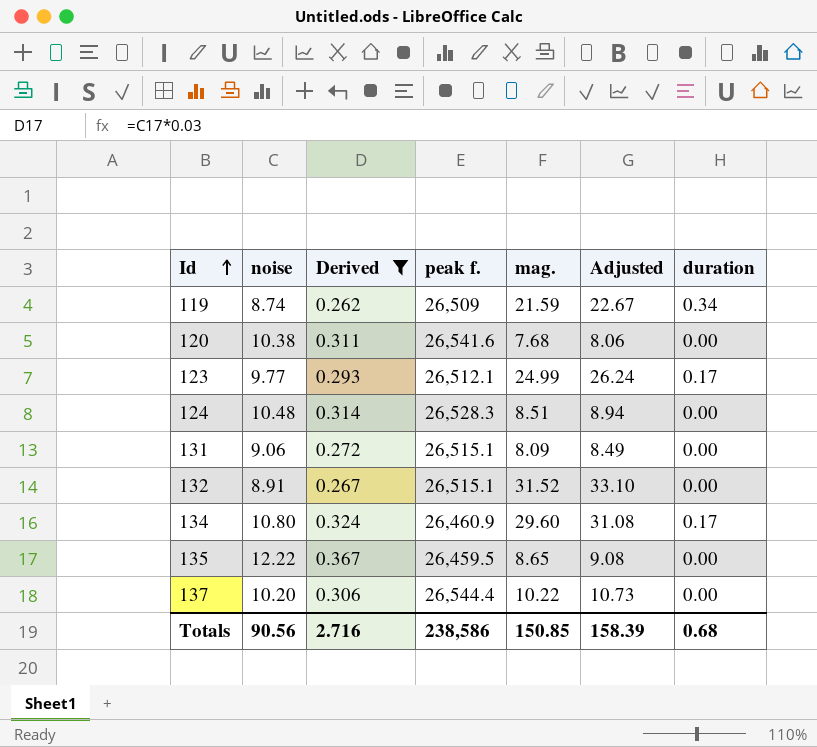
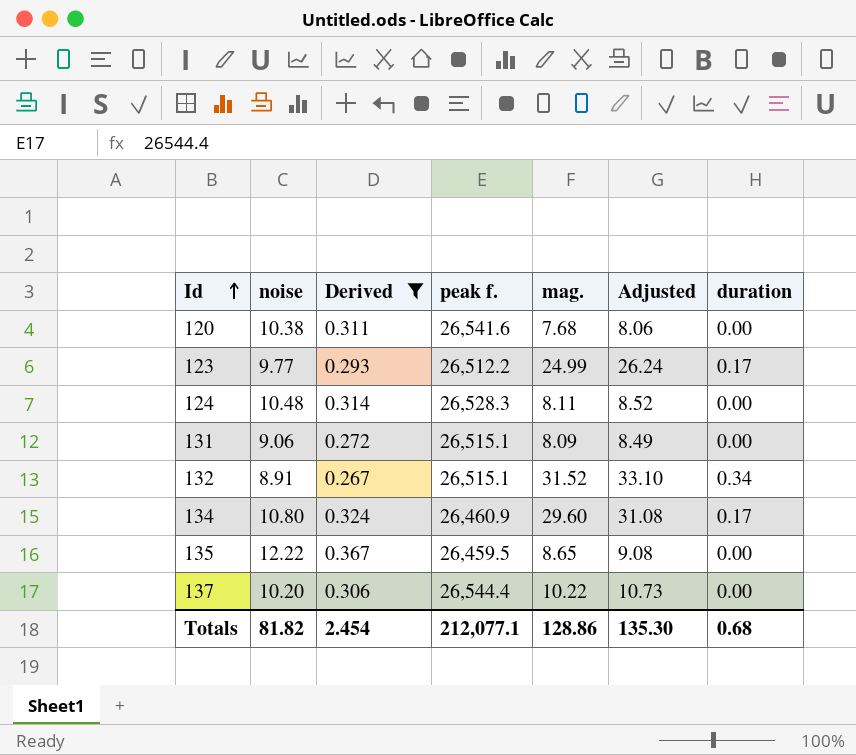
row 119: 8.74 | 0.262 | 26,509 | 21.59 | 22.67 | 0.34 -> none
123 | peak f.: 26,512.1 -> 26,512.2
124 | mag.: 8.51 -> 8.11
124 | Adjusted: 8.94 -> 8.52
132 | duration: 0.00 -> 0.34
Totals | noise: 90.56 -> 81.82
Totals | Derived: 2.716 -> 2.454
Totals | peak f.: 238,586 -> 212,077.1
Totals | mag.: 150.85 -> 128.86
Totals | Adjusted: 158.39 -> 135.30

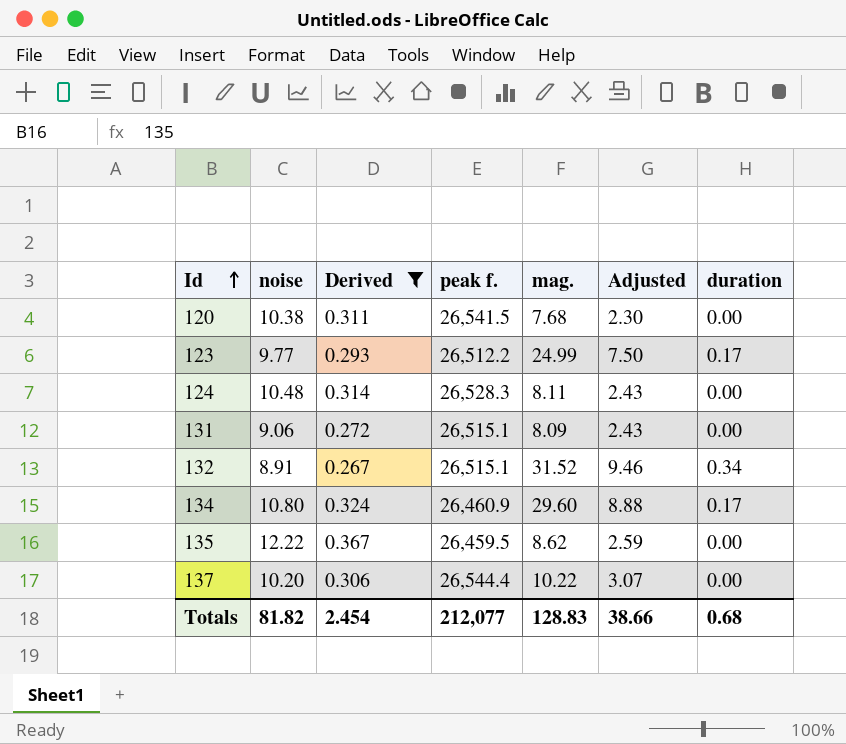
column Adjusted | formula: [mag.] * 1.05 -> [mag.] * 0.3
120 | peak f.: 26,541.6 -> 26,541.5
135 | mag.: 8.65 -> 8.62
Totals | peak f.: 212,077.1 -> 212,077
Totals | mag.: 128.86 -> 128.83
Totals | Adjusted: 135.30 -> 38.66

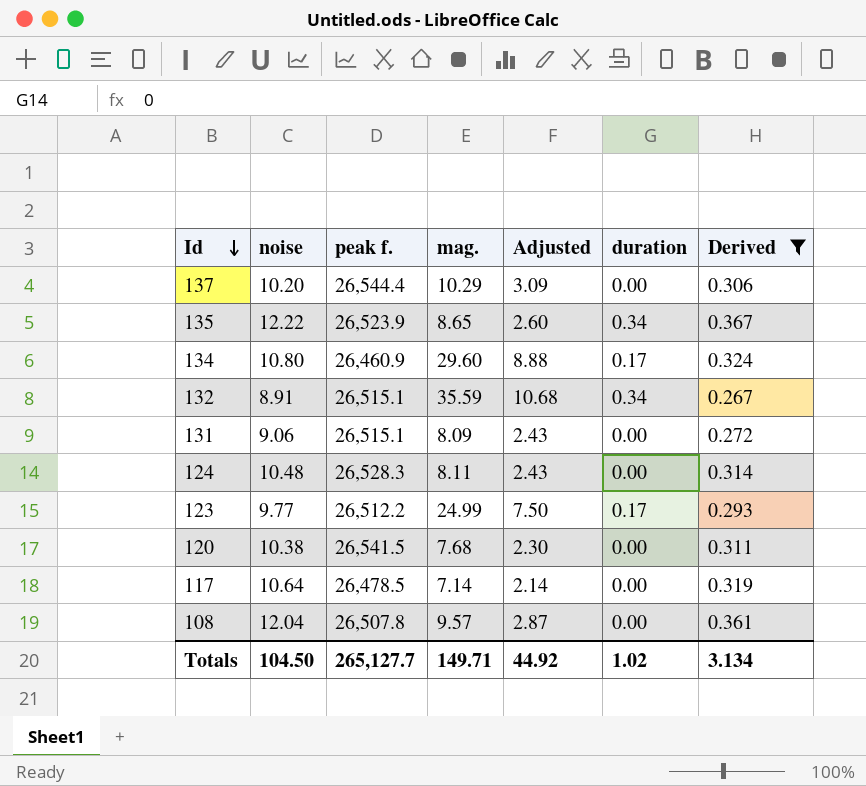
row order: Id ascending -> Id descending
column Derived | position: 3 -> 7
137 | mag.: 10.22 -> 10.29
137 | Adjusted: 3.07 -> 3.09
135 | peak f.: 26,459.5 -> 26,523.9
135 | mag.: 8.62 -> 8.65
135 | Adjusted: 2.59 -> 2.60
135 | duration: 0.00 -> 0.34
132 | mag.: 31.52 -> 35.59
132 | Adjusted: 9.46 -> 10.68
row 117: none -> 10.64 | 26,478.5 | 7.14 | 2.14 | 0.00 | 0.319
row 108: none -> 12.04 | 26,507.8 | 9.57 | 2.87 | 0.00 | 0.361
Totals | noise: 81.82 -> 104.50
Totals | peak f.: 212,077 -> 265,127.7
Totals | mag.: 128.83 -> 149.71
Totals | Adjusted: 38.66 -> 44.92
Totals | duration: 0.68 -> 1.02
Totals | Derived: 2.454 -> 3.134

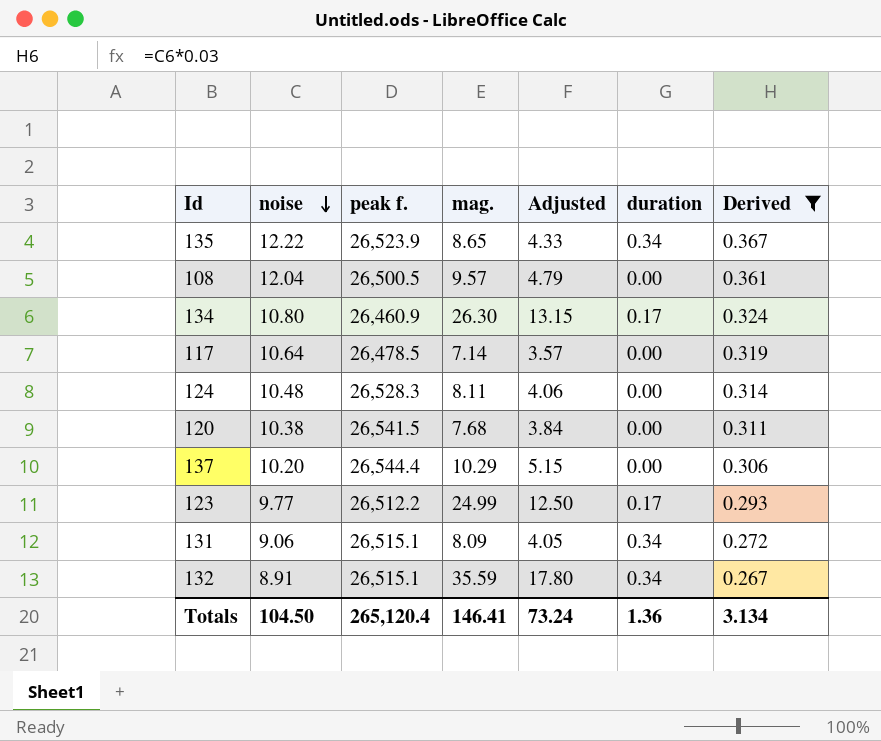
row order: Id descending -> noise descending
column Adjusted | formula: [mag.] * 0.3 -> [mag.] * 0.5
108 | peak f.: 26,507.8 -> 26,500.5
134 | mag.: 29.60 -> 26.30
131 | duration: 0.00 -> 0.34
Totals | peak f.: 265,127.7 -> 265,120.4
Totals | mag.: 149.71 -> 146.41
Totals | Adjusted: 44.92 -> 73.24
Totals | duration: 1.02 -> 1.36

